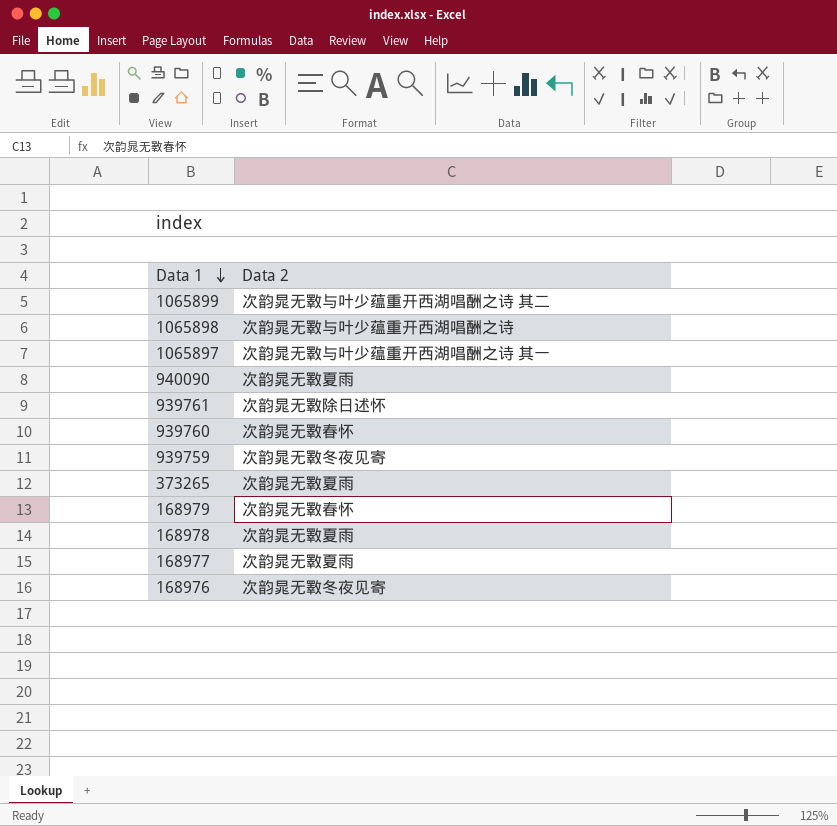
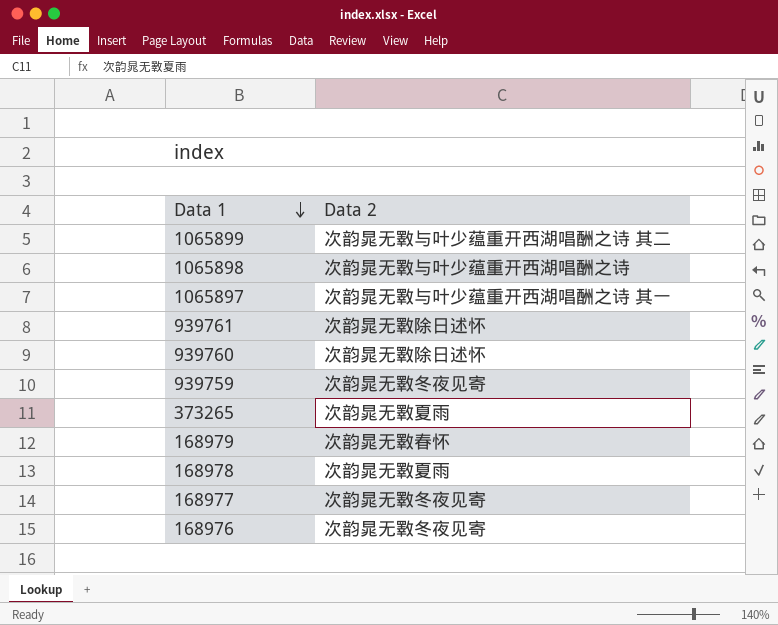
row 940090: 次韵晁无斁夏雨 -> none
939760 | Data 2: 次韵晁无斁春怀 -> 次韵晁无斁除日述怀
168977 | Data 2: 次韵晁无斁夏雨 -> 次韵晁无斁冬夜见寄

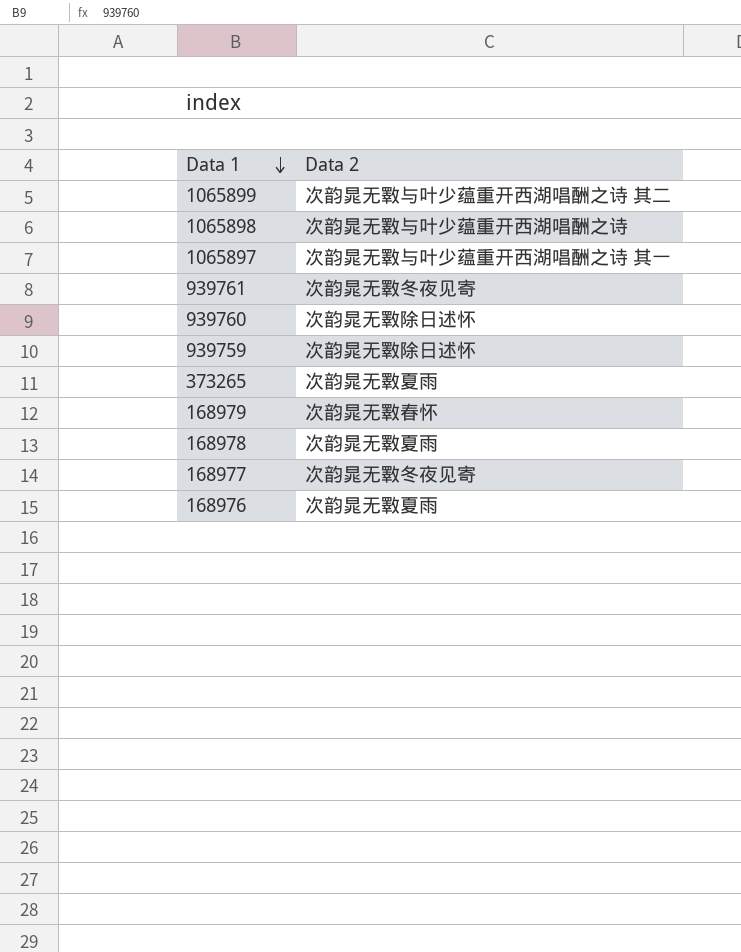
939761 | Data 2: 次韵晁无斁除日述怀 -> 次韵晁无斁冬夜见寄
939759 | Data 2: 次韵晁无斁冬夜见寄 -> 次韵晁无斁除日述怀
168976 | Data 2: 次韵晁无斁冬夜见寄 -> 次韵晁无斁夏雨

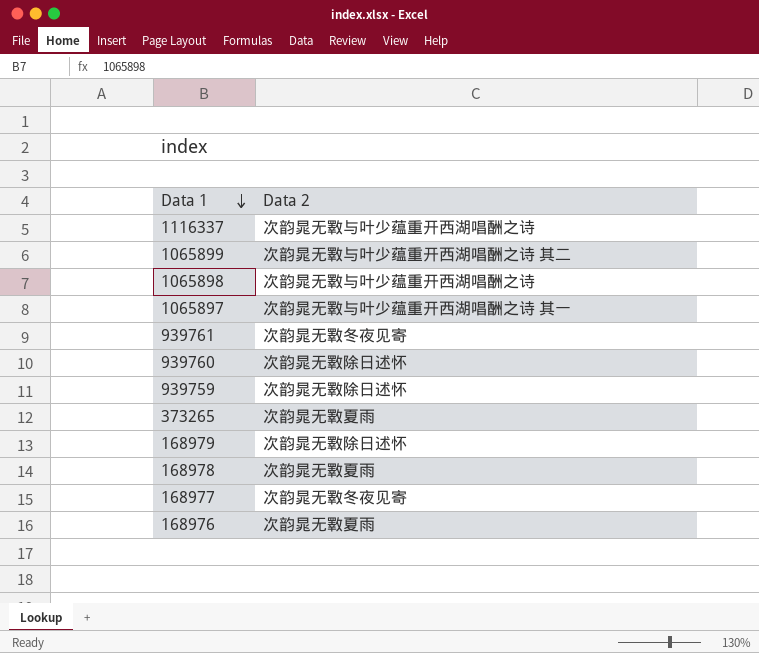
row 1116337: none -> 次韵晁无斁与叶少蕴重开西湖唱酬之诗
168979 | Data 2: 次韵晁无斁春怀 -> 次韵晁无斁除日述怀

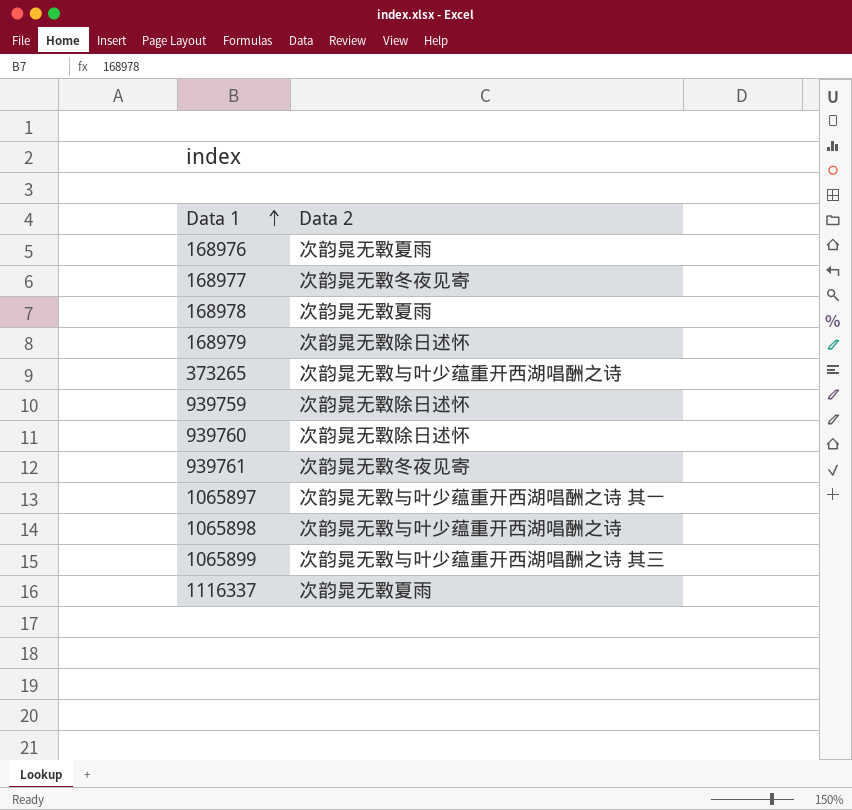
row order: Data 1 descending -> Data 1 ascending
373265 | Data 2: 次韵晁无斁夏雨 -> 次韵晁无斁与叶少蕴重开西湖唱酬之诗
1065899 | Data 2: 次韵晁无斁与叶少蕴重开西湖唱酬之诗 其二 -> 次韵晁无斁与叶少蕴重开西湖唱酬之诗 其三
1116337 | Data 2: 次韵晁无斁与叶少蕴重开西湖唱酬之诗 -> 次韵晁无斁夏雨

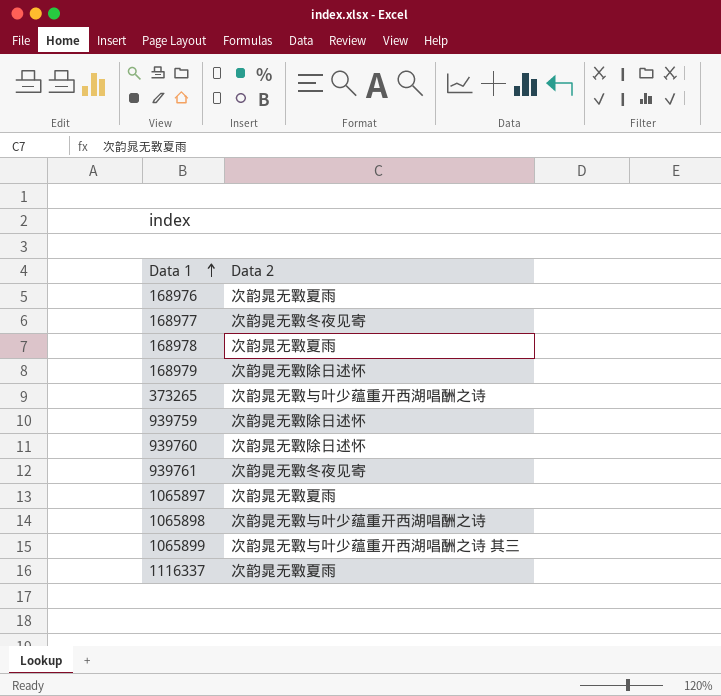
1065897 | Data 2: 次韵晁无斁与叶少蕴重开西湖唱酬之诗 其一 -> 次韵晁无斁夏雨

